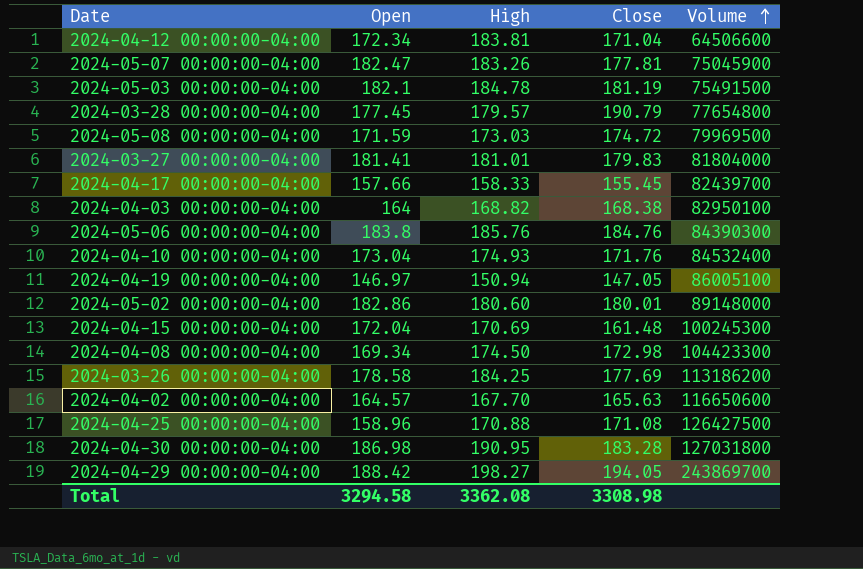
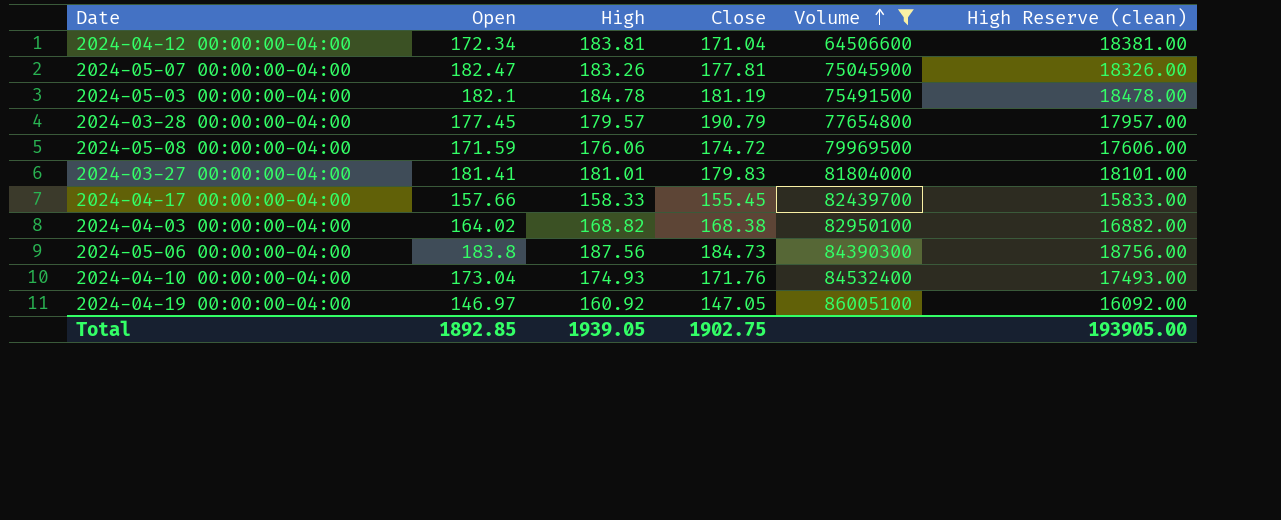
filter: none -> Volume <= 86005100
column High Reserve (clean) | formula: none -> [High] * 100
2024-05-08 00:00:00-04:00 | High: 173.03 -> 176.06
2024-04-03 00:00:00-04:00 | Open: 164 -> 164.02
2024-05-06 00:00:00-04:00 | High: 185.76 -> 187.56
2024-05-06 00:00:00-04:00 | Close: 184.76 -> 184.73
2024-04-19 00:00:00-04:00 | High: 150.94 -> 160.92
Total | Open: 3294.58 -> 1892.85
Total | High: 3362.08 -> 1939.05
Total | Close: 3308.98 -> 1902.75

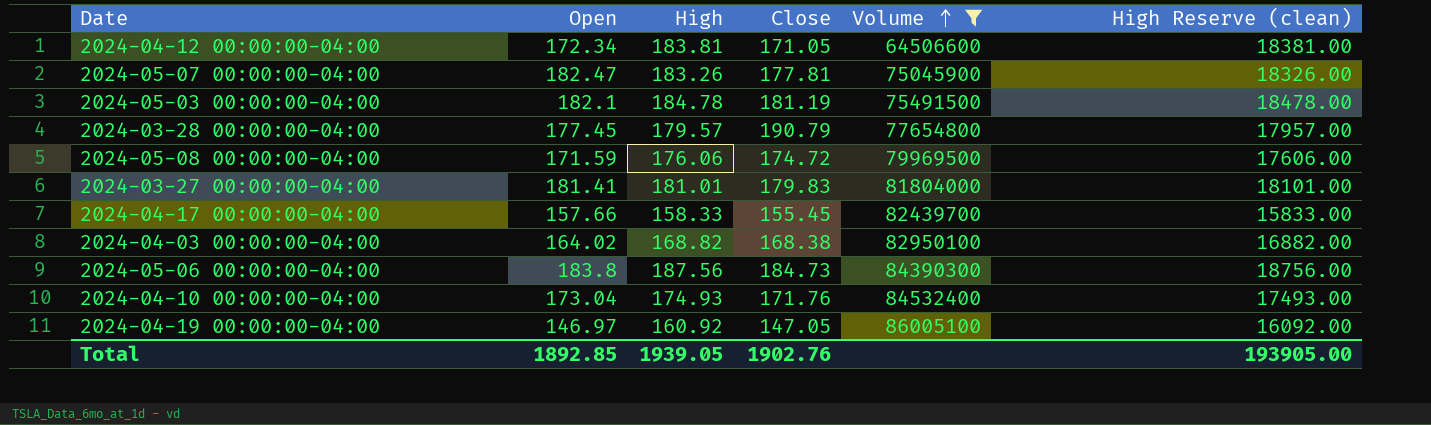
2024-04-12 00:00:00-04:00 | Close: 171.04 -> 171.05
Total | Close: 1902.75 -> 1902.76

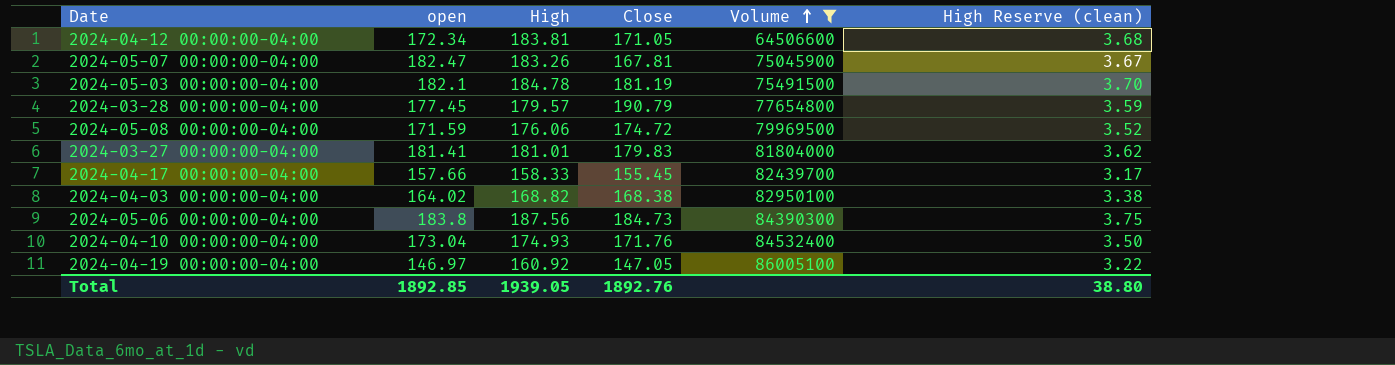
column name: Open -> open
column High Reserve (clean) | formula: [High] * 100 -> [High] * 0.02
2024-05-07 00:00:00-04:00 | Close: 177.81 -> 167.81
Total | Close: 1902.76 -> 1892.76
Total | High Reserve (clean): 193905.00 -> 38.80

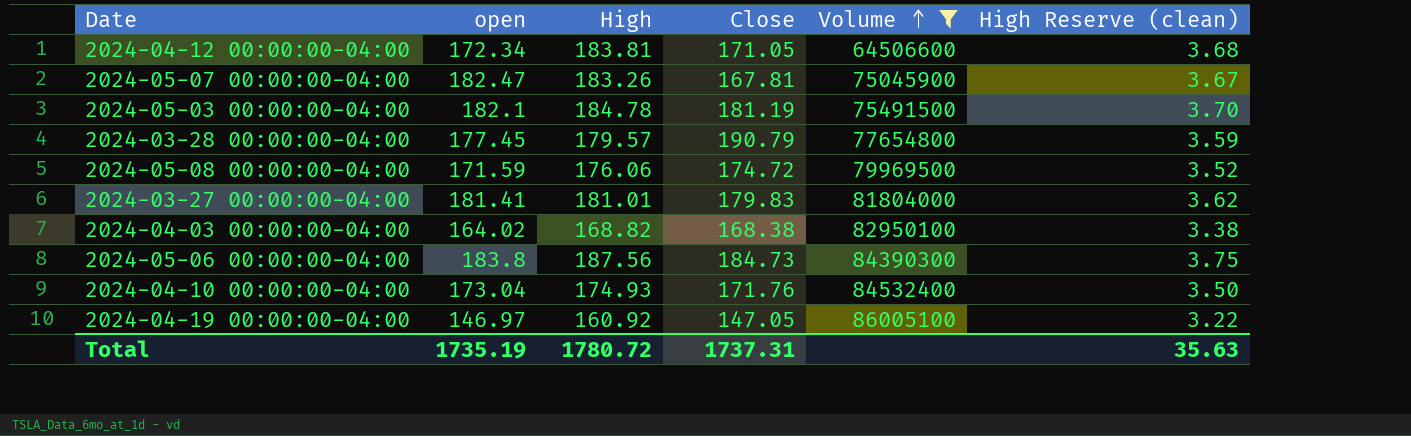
row 2024-04-17 00:00:00-04:00: 157.66 | 158.33 | 155.45 | 82439700 | 3.17 -> none
Total | open: 1892.85 -> 1735.19
Total | High: 1939.05 -> 1780.72
Total | Close: 1892.76 -> 1737.31
Total | High Reserve (clean): 38.80 -> 35.63

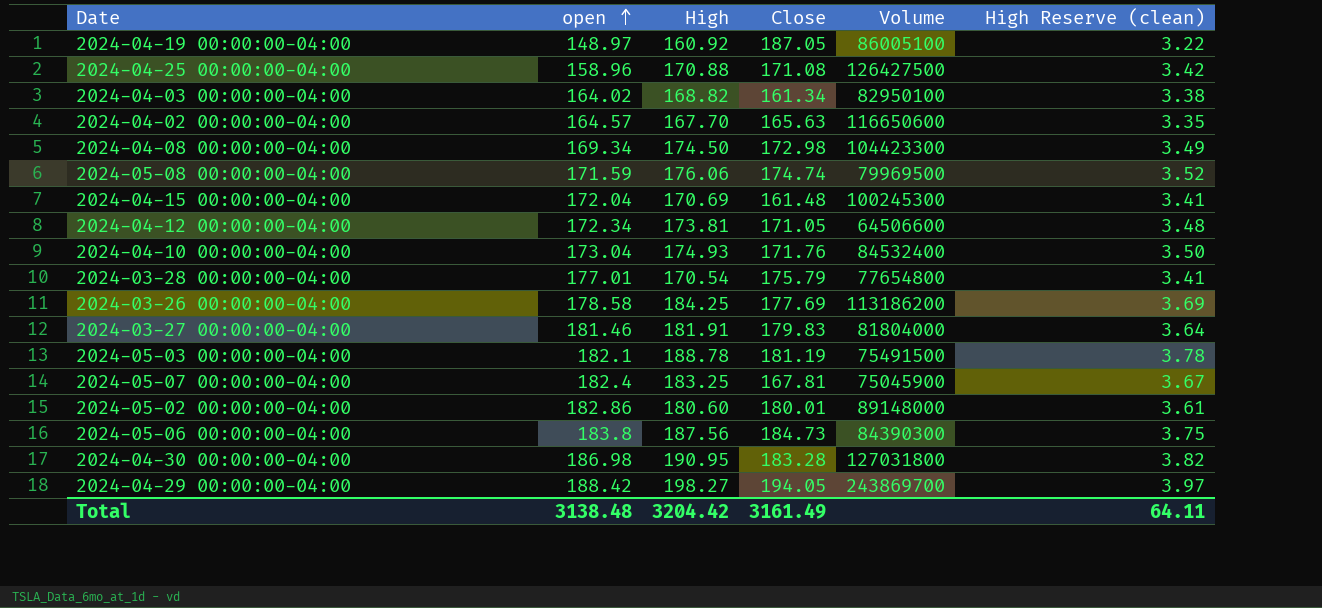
filter: Volume <= 86005100 -> none
row order: Volume ascending -> open ascending
2024-04-19 00:00:00-04:00 | open: 146.97 -> 148.97
2024-04-19 00:00:00-04:00 | Close: 147.05 -> 187.05
2024-04-03 00:00:00-04:00 | Close: 168.38 -> 161.34
2024-05-08 00:00:00-04:00 | Close: 174.72 -> 174.74
2024-04-12 00:00:00-04:00 | High: 183.81 -> 173.81
2024-04-12 00:00:00-04:00 | High Reserve (clean): 3.68 -> 3.48
2024-03-28 00:00:00-04:00 | open: 177.45 -> 177.01
2024-03-28 00:00:00-04:00 | High: 179.57 -> 170.54
2024-03-28 00:00:00-04:00 | Close: 190.79 -> 175.79
2024-03-28 00:00:00-04:00 | High Reserve (clean): 3.59 -> 3.41
2024-03-27 00:00:00-04:00 | open: 181.41 -> 181.46
2024-03-27 00:00:00-04:00 | High: 181.01 -> 181.91
2024-03-27 00:00:00-04:00 | High Reserve (clean): 3.62 -> 3.64
2024-05-03 00:00:00-04:00 | High: 184.78 -> 188.78
2024-05-03 00:00:00-04:00 | High Reserve (clean): 3.70 -> 3.78
2024-05-07 00:00:00-04:00 | open: 182.47 -> 182.4
2024-05-07 00:00:00-04:00 | High: 183.26 -> 183.25
Total | open: 1735.19 -> 3138.48
Total | High: 1780.72 -> 3204.42
Total | Close: 1737.31 -> 3161.49
Total | High Reserve (clean): 35.63 -> 64.11

